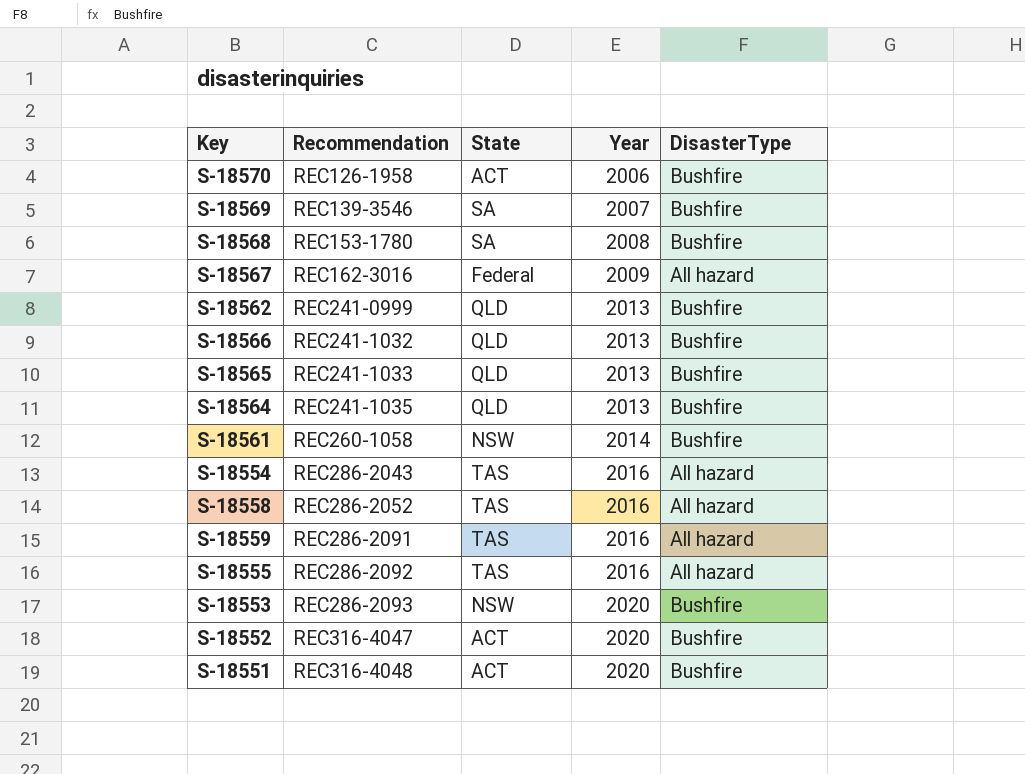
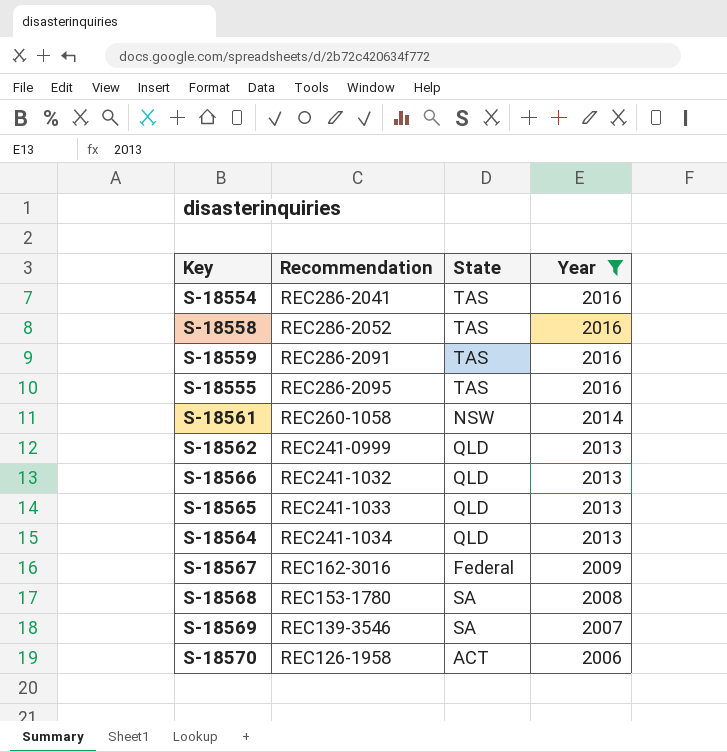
filter: none -> Year != 2020
row order: Recommendation ascending -> Year descending
column DisasterType | position: 5 -> none
S-18554 | Recommendation: REC286-2043 -> REC286-2041
S-18555 | Recommendation: REC286-2092 -> REC286-2095
S-18564 | Recommendation: REC241-1035 -> REC241-1034

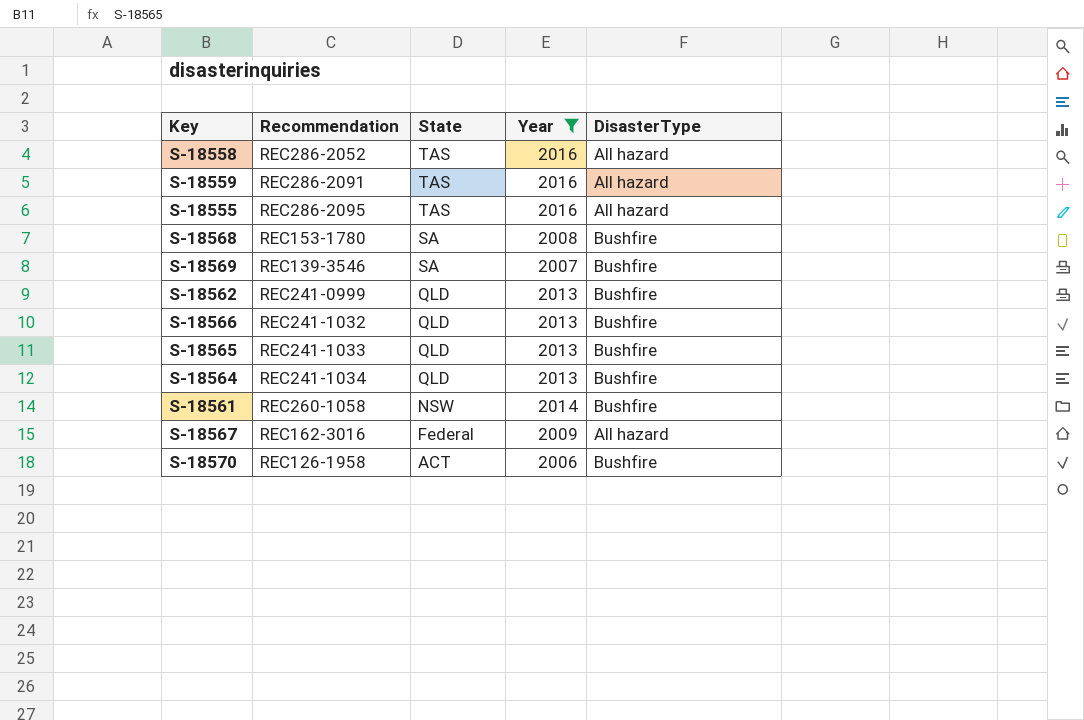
row order: Year descending -> State descending
column DisasterType | position: none -> 5
row S-18554: REC286-2041 | TAS | 2016 -> none

